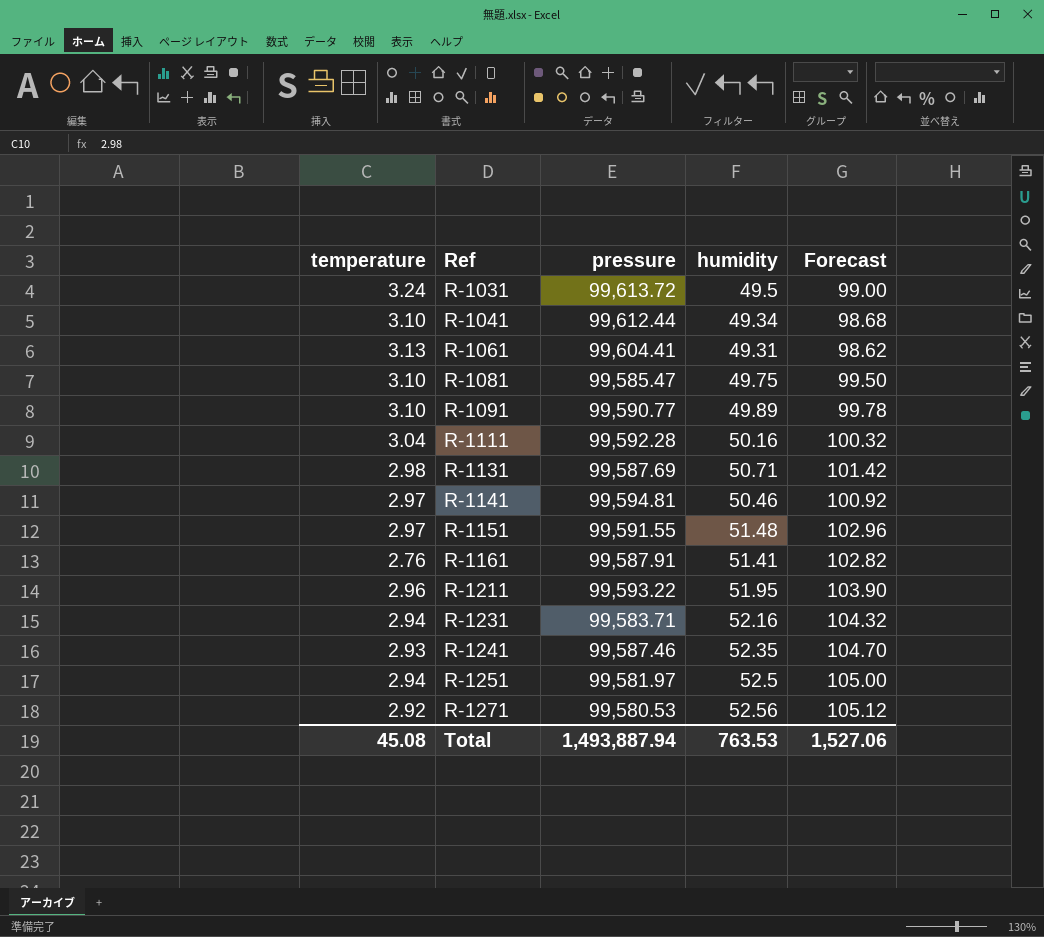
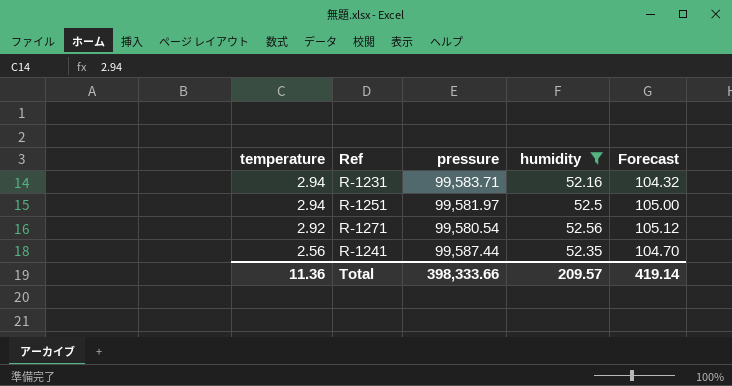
filter: none -> humidity >= 52.16
row order: Ref ascending -> temperature descending
R-1271 | pressure: 99,580.53 -> 99,580.54
R-1241 | temperature: 2.93 -> 2.56
R-1241 | pressure: 99,587.46 -> 99,587.44
Total | temperature: 45.08 -> 11.36
Total | pressure: 1,493,887.94 -> 398,333.66
Total | humidity: 763.53 -> 209.57
Total | Forecast: 1,527.06 -> 419.14

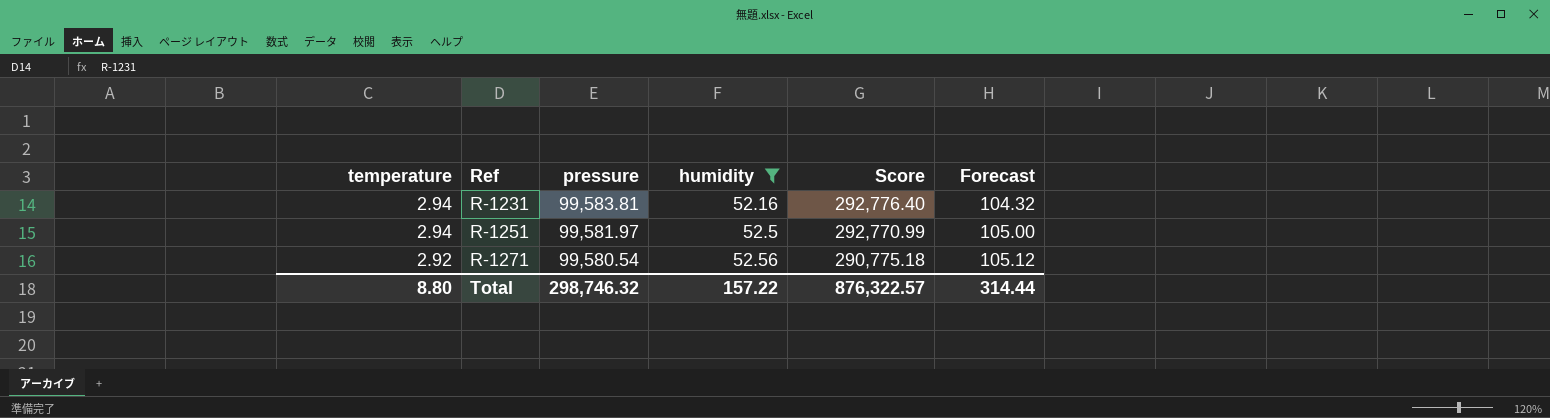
column Score | formula: none -> [temperature] * [pressure]
row R-1241: 2.56 | 99,587.44 | 52.35 | 104.70 -> none
R-1231 | pressure: 99,583.71 -> 99,583.81
Total | temperature: 11.36 -> 8.80
Total | pressure: 398,333.66 -> 298,746.32
Total | humidity: 209.57 -> 157.22
Total | Forecast: 419.14 -> 314.44

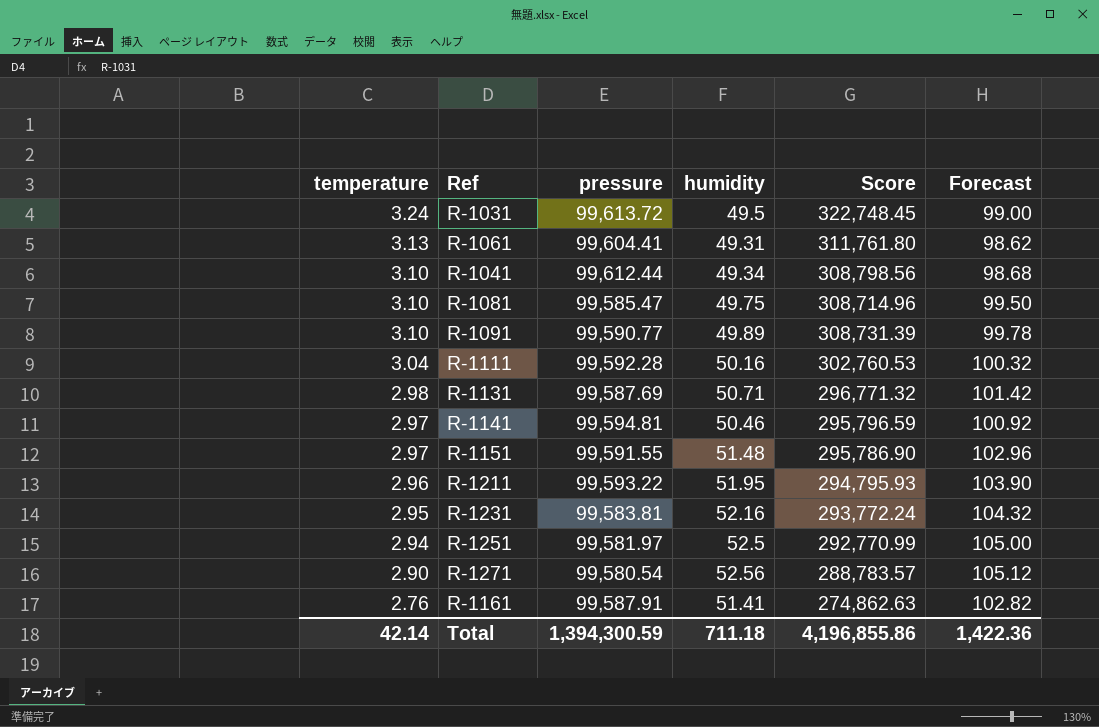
filter: humidity >= 52.16 -> none
R-1231 | temperature: 2.94 -> 2.95
R-1231 | Score: 292,776.40 -> 293,772.24
R-1271 | temperature: 2.92 -> 2.90
R-1271 | Score: 290,775.18 -> 288,783.57
Total | temperature: 8.80 -> 42.14
Total | pressure: 298,746.32 -> 1,394,300.59
Total | humidity: 157.22 -> 711.18
Total | Score: 876,322.57 -> 4,196,855.86
Total | Forecast: 314.44 -> 1,422.36

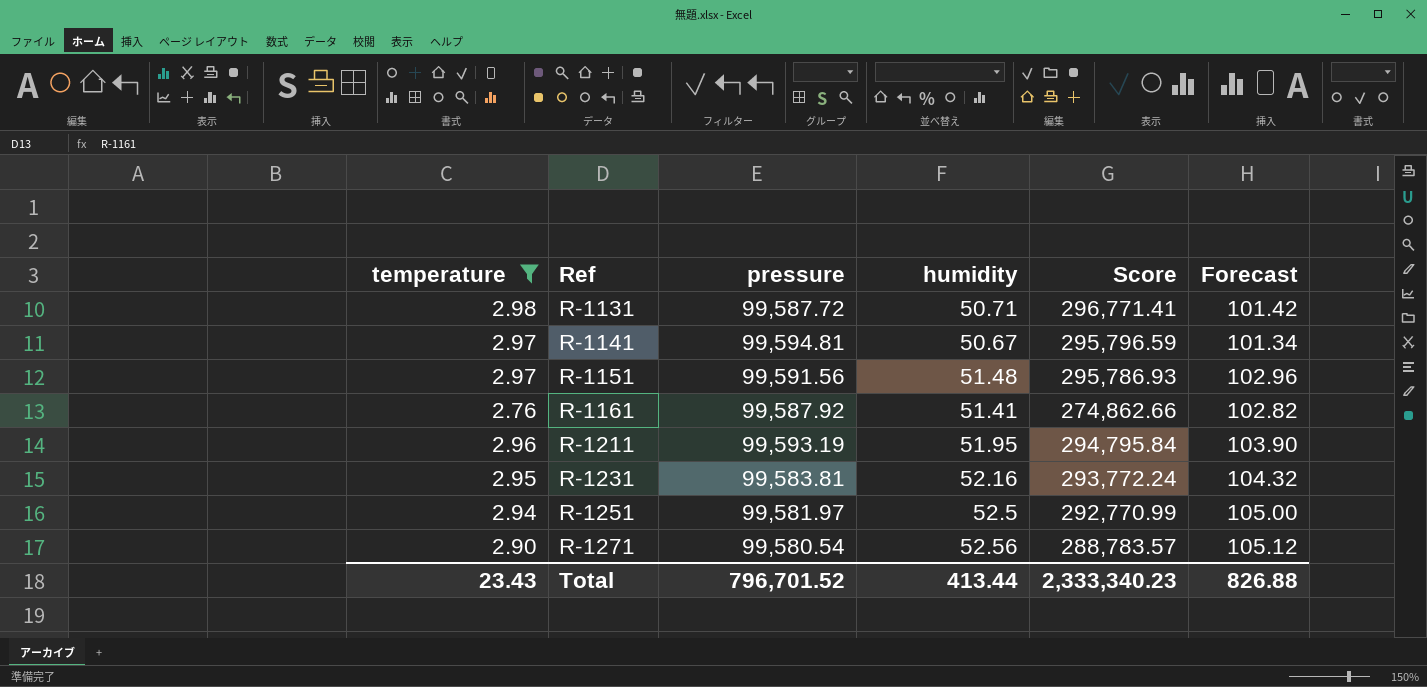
filter: none -> temperature <= 2.98
row order: temperature descending -> Ref ascending
R-1131 | pressure: 99,587.69 -> 99,587.72
R-1131 | Score: 296,771.32 -> 296,771.41
R-1141 | humidity: 50.46 -> 50.67
R-1141 | Forecast: 100.92 -> 101.34
R-1151 | pressure: 99,591.55 -> 99,591.56
R-1151 | Score: 295,786.90 -> 295,786.93
R-1161 | pressure: 99,587.91 -> 99,587.92
R-1161 | Score: 274,862.63 -> 274,862.66
R-1211 | pressure: 99,593.22 -> 99,593.19
R-1211 | Score: 294,795.93 -> 294,795.84
Total | temperature: 42.14 -> 23.43
Total | pressure: 1,394,300.59 -> 796,701.52
Total | humidity: 711.18 -> 413.44
Total | Score: 4,196,855.86 -> 2,333,340.23
Total | Forecast: 1,422.36 -> 826.88

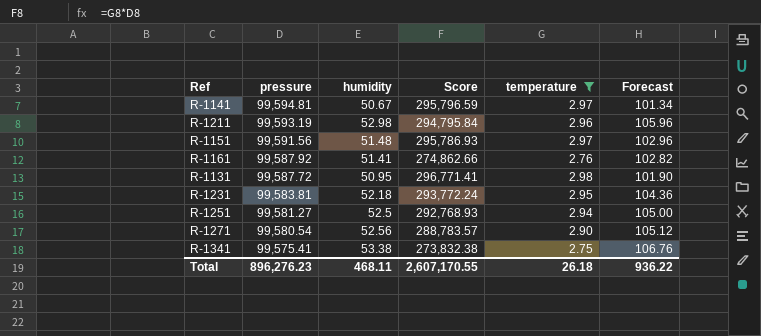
row order: Ref ascending -> pressure descending
column temperature | position: 1 -> 5
R-1211 | humidity: 51.95 -> 52.98
R-1211 | Forecast: 103.90 -> 105.96
R-1131 | humidity: 50.71 -> 50.95
R-1131 | Forecast: 101.42 -> 101.90
R-1231 | humidity: 52.16 -> 52.18
R-1231 | Forecast: 104.32 -> 104.36
R-1251 | pressure: 99,581.97 -> 99,581.27
R-1251 | Score: 292,770.99 -> 292,768.93
row R-1341: none -> 99,575.41 | 53.38 | 273,832.38 | 2.75 | 106.76
Total | pressure: 796,701.52 -> 896,276.23
Total | humidity: 413.44 -> 468.11
Total | Score: 2,333,340.23 -> 2,607,170.55
Total | temperature: 23.43 -> 26.18
Total | Forecast: 826.88 -> 936.22

